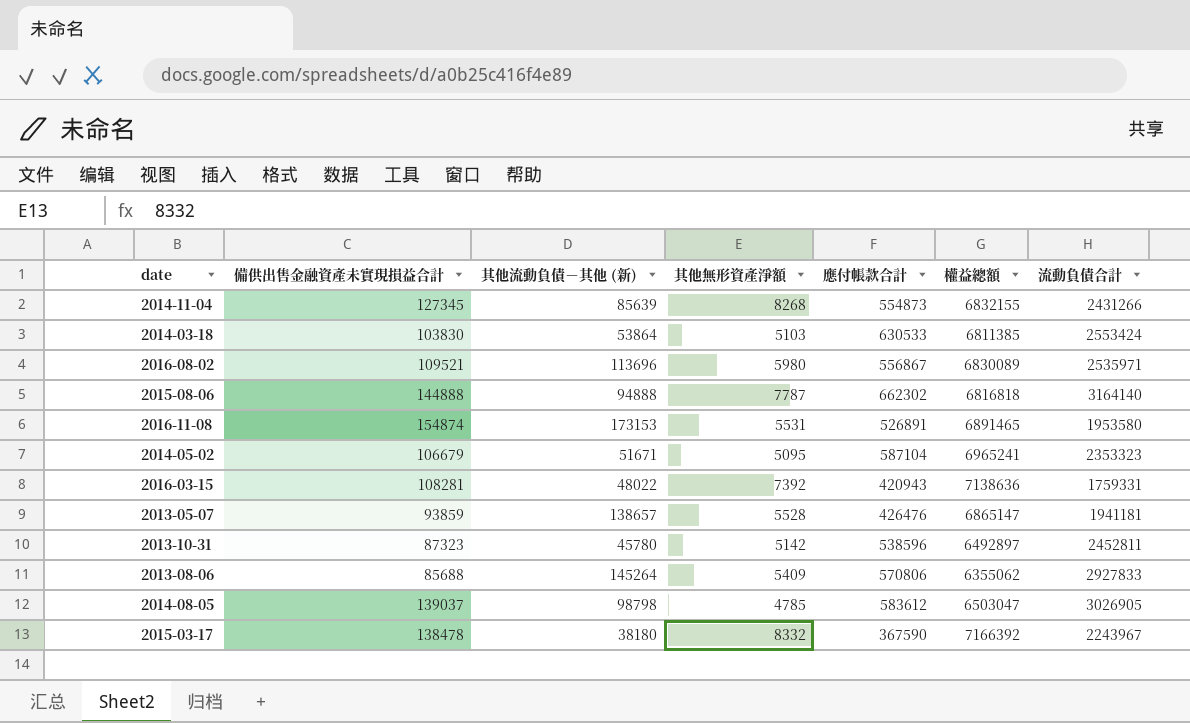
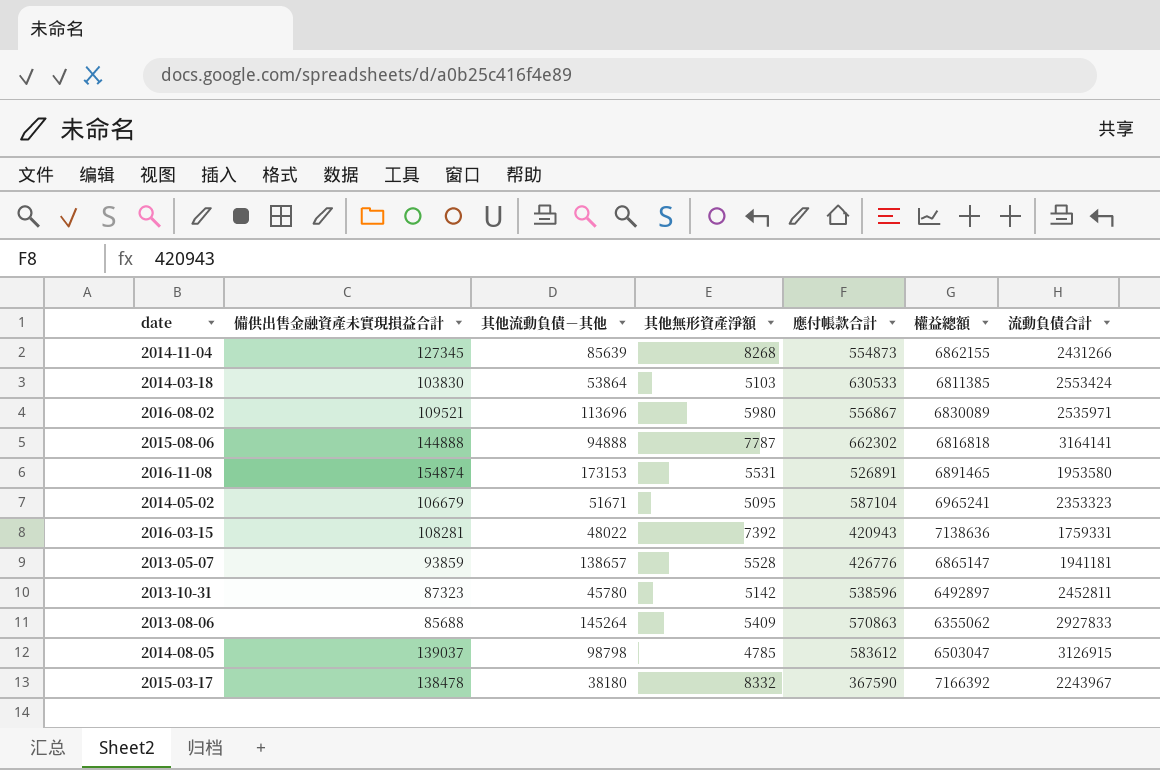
column name: 其他流動負債－其他 (新) -> 其他流動負債－其他
2014-11-04 | 權益總額: 6832155 -> 6862155
2015-08-06 | 流動負債合計: 3164140 -> 3164141
2013-05-07 | 應付帳款合計: 426476 -> 426776
2013-08-06 | 應付帳款合計: 570806 -> 570863
2014-08-05 | 流動負債合計: 3026905 -> 3126915

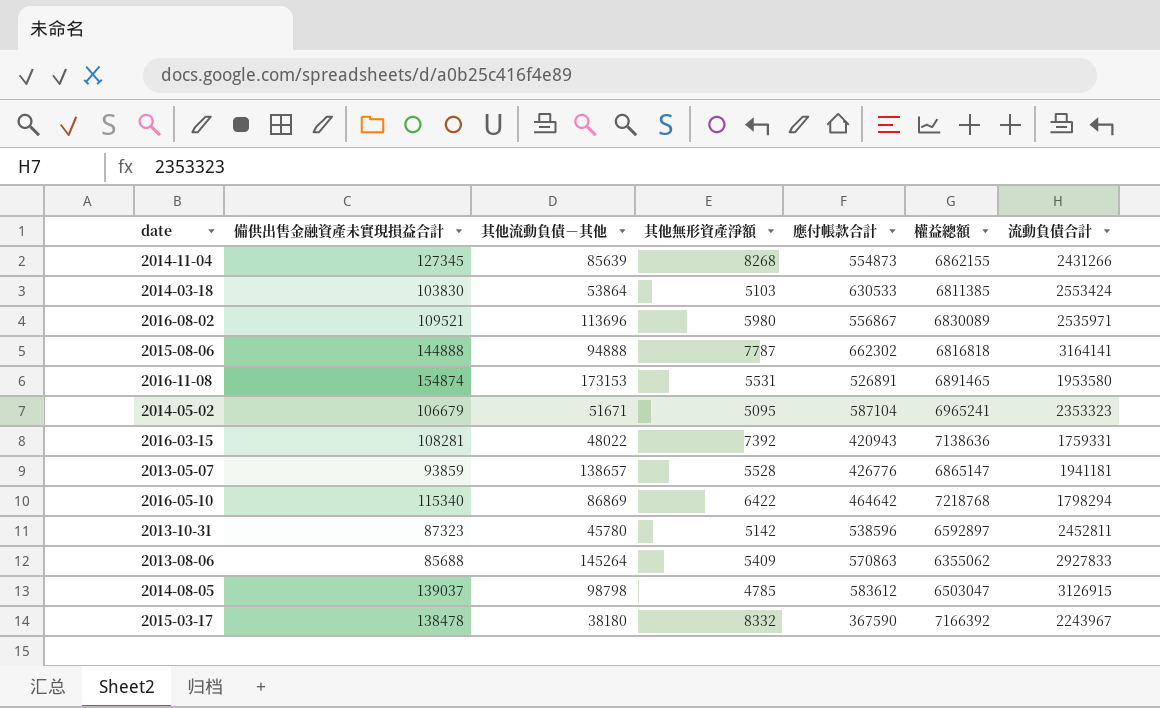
row 2016-05-10: none -> 115340 | 86869 | 6422 | 464642 | 7218768 | 1798294
2013-10-31 | 權益總額: 6492897 -> 6592897

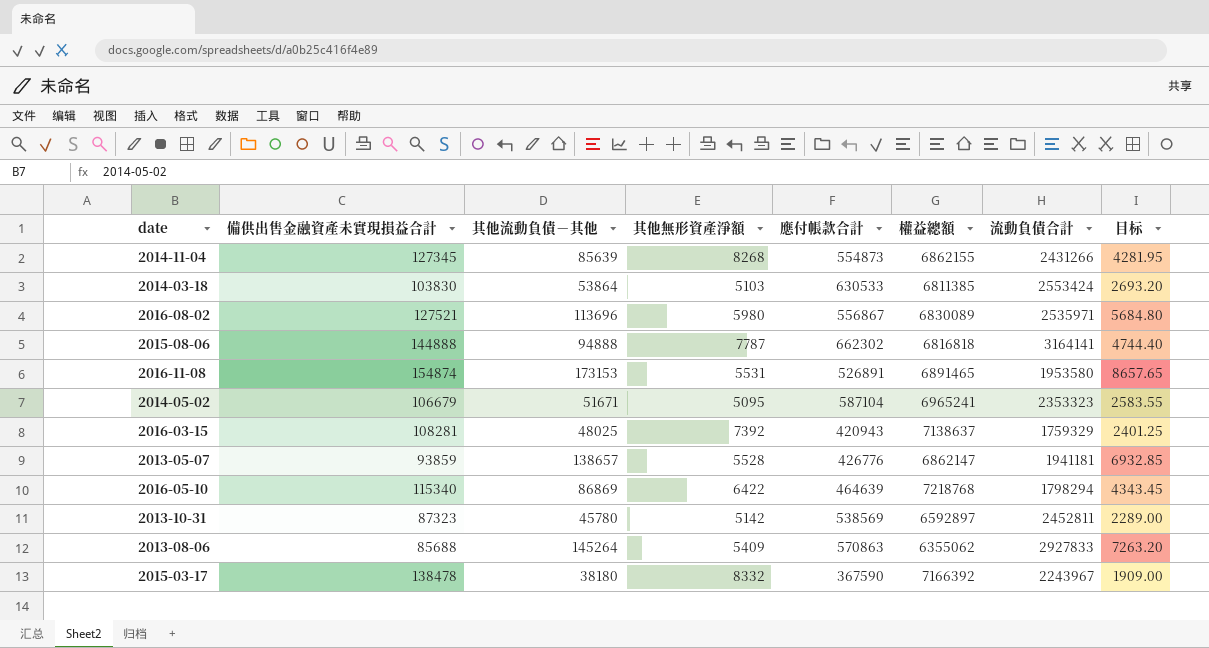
column 目标 | formula: none -> [其他流動負債－其他] * 0.05
row 2014-08-05: 139037 | 98798 | 4785 | 583612 | 6503047 | 3126915 -> none
2016-08-02 | 備供出售金融資產未實現損益合計: 109521 -> 127521
2016-03-15 | 其他流動負債－其他: 48022 -> 48025
2016-03-15 | 權益總額: 7138636 -> 7138637
2016-03-15 | 流動負債合計: 1759331 -> 1759329
2013-05-07 | 權益總額: 6865147 -> 6862147
2016-05-10 | 應付帳款合計: 464642 -> 464639
2013-10-31 | 應付帳款合計: 538596 -> 538569

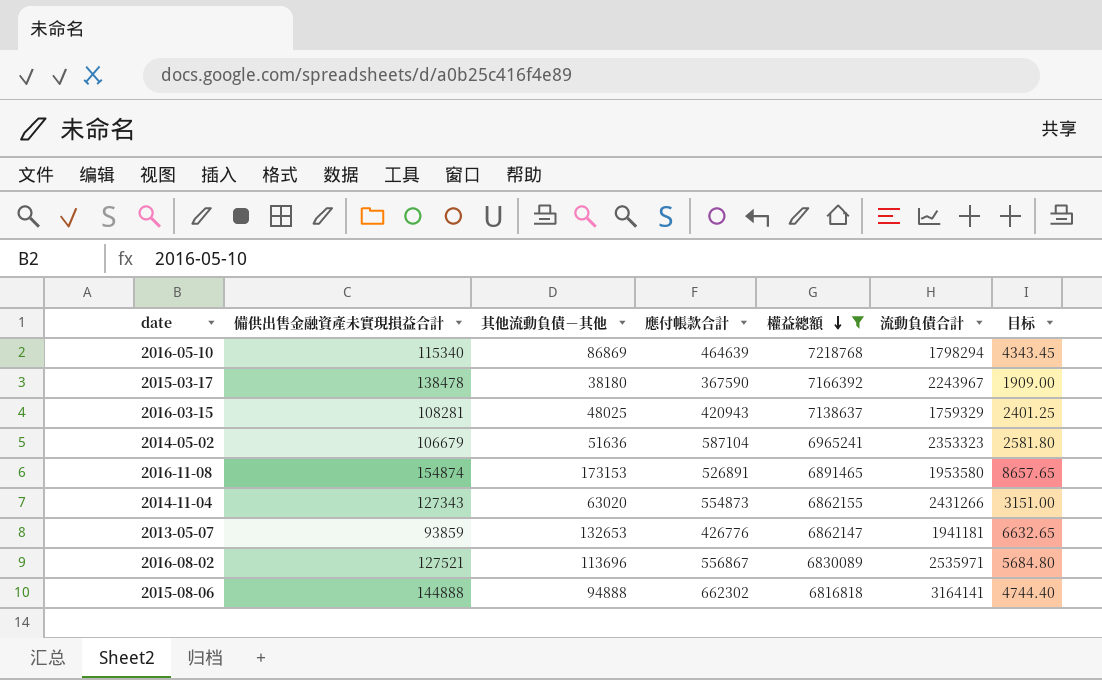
filter: none -> 權益總額 >= 6816818
row order: none -> 權益總額 descending
column 其他無形資產淨額 | position: 4 -> none
2014-05-02 | 其他流動負債－其他: 51671 -> 51636
2014-05-02 | 目标: 2583.55 -> 2581.80
2014-11-04 | 備供出售金融資產未實現損益合計: 127345 -> 127343
2014-11-04 | 其他流動負債－其他: 85639 -> 63020
2014-11-04 | 目标: 4281.95 -> 3151.00
2013-05-07 | 其他流動負債－其他: 138657 -> 132653
2013-05-07 | 目标: 6932.85 -> 6632.65

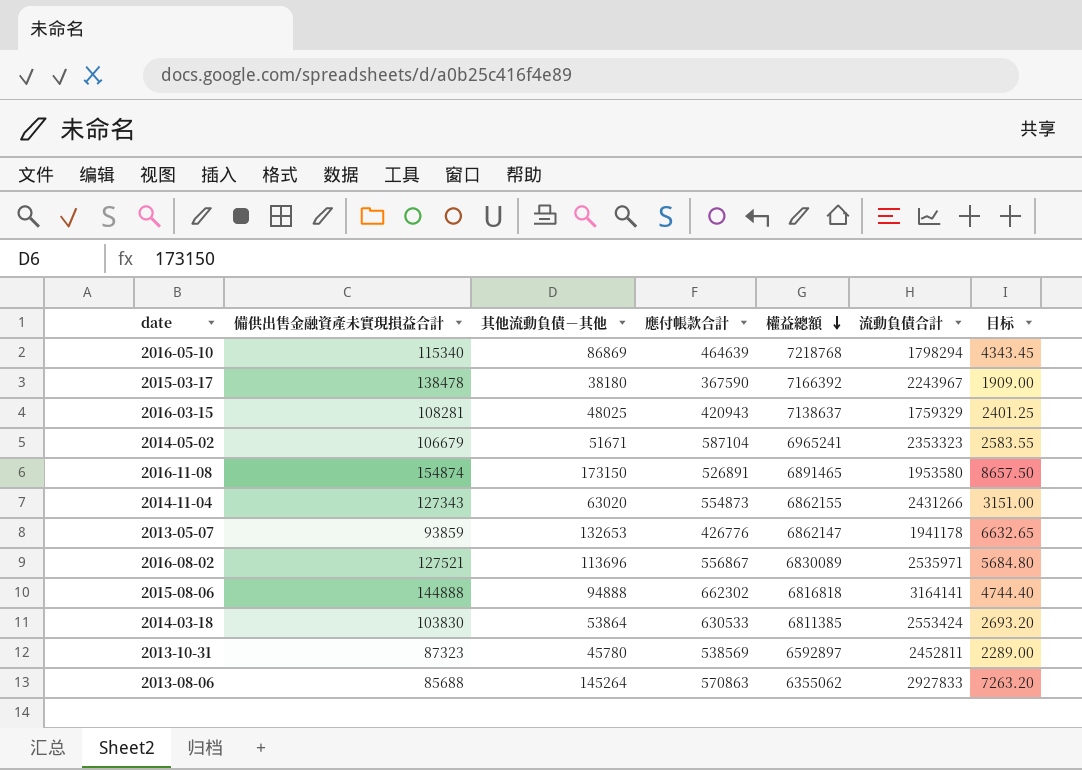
filter: 權益總額 >= 6816818 -> none
2014-05-02 | 其他流動負債－其他: 51636 -> 51671
2014-05-02 | 目标: 2581.80 -> 2583.55
2016-11-08 | 其他流動負債－其他: 173153 -> 173150
2016-11-08 | 目标: 8657.65 -> 8657.50
2013-05-07 | 流動負債合計: 1941181 -> 1941178

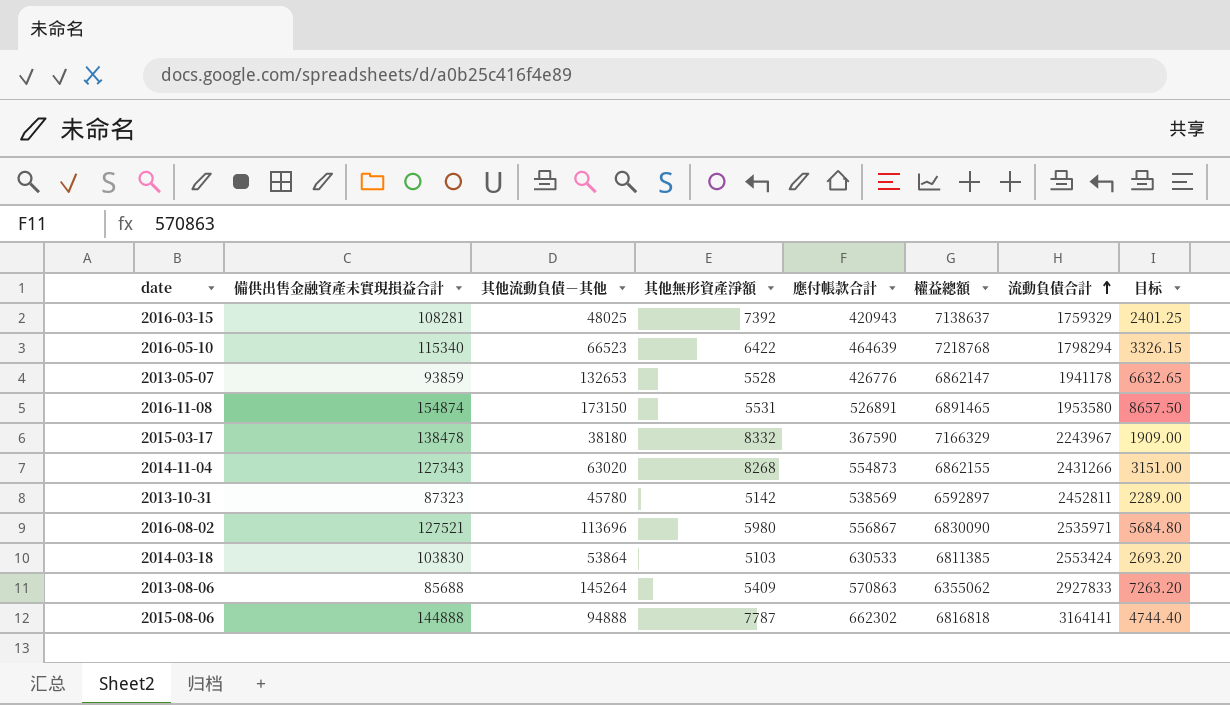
row order: 權益總額 descending -> 流動負債合計 ascending
column 其他無形資產淨額 | position: none -> 4
row 2014-05-02: 106679 | 51671 | 587104 | 6965241 | 2353323 | 2583.55 -> none
2016-05-10 | 其他流動負債－其他: 86869 -> 66523
2016-05-10 | 目标: 4343.45 -> 3326.15
2015-03-17 | 權益總額: 7166392 -> 7166329
2016-08-02 | 權益總額: 6830089 -> 6830090

